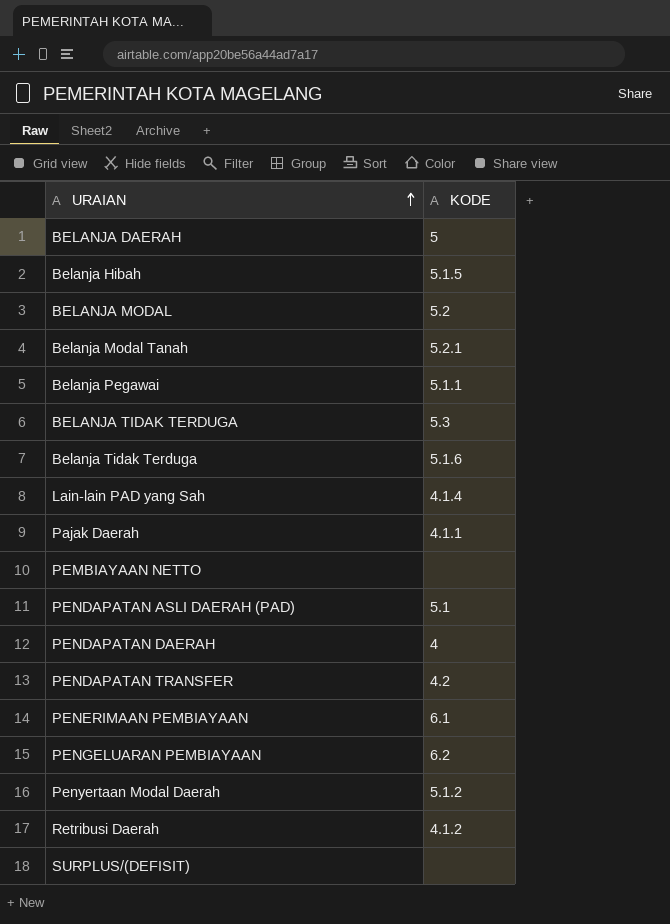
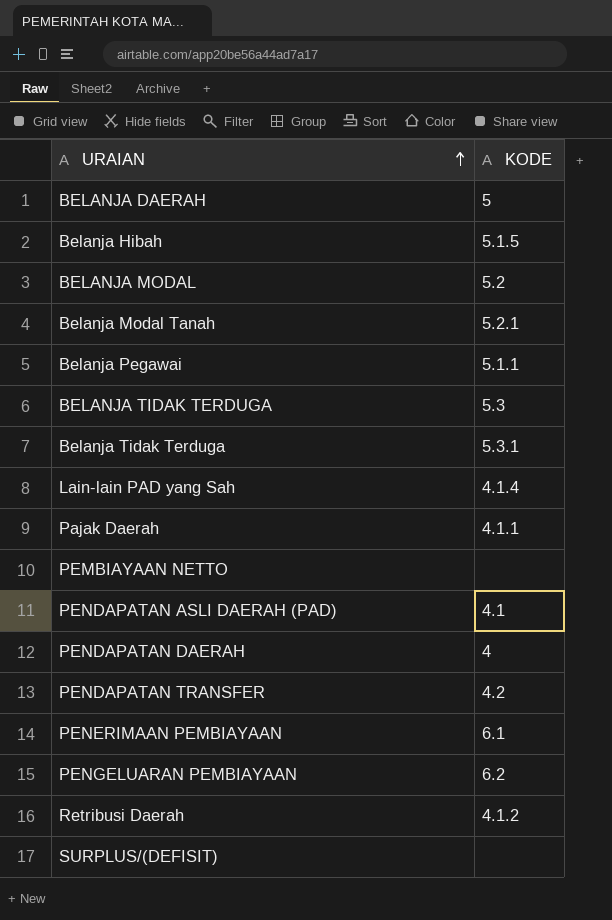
row Penyertaan Modal Daerah: 5.1.2 -> none
Belanja Tidak Terduga | KODE: 5.1.6 -> 5.3.1
PENDAPATAN ASLI DAERAH (PAD) | KODE: 5.1 -> 4.1

